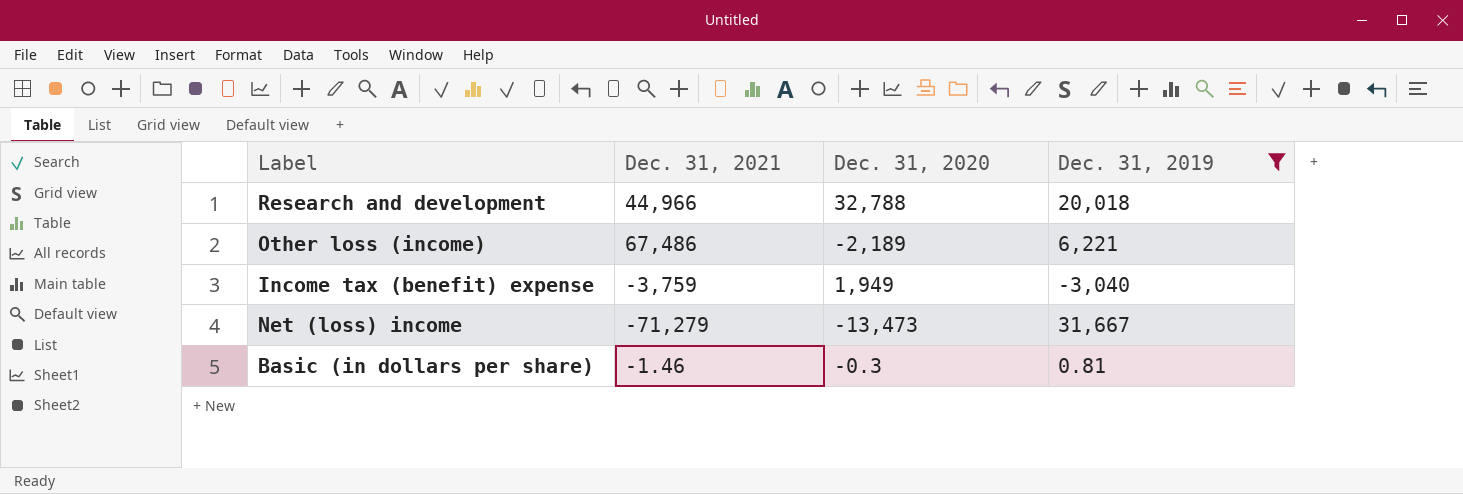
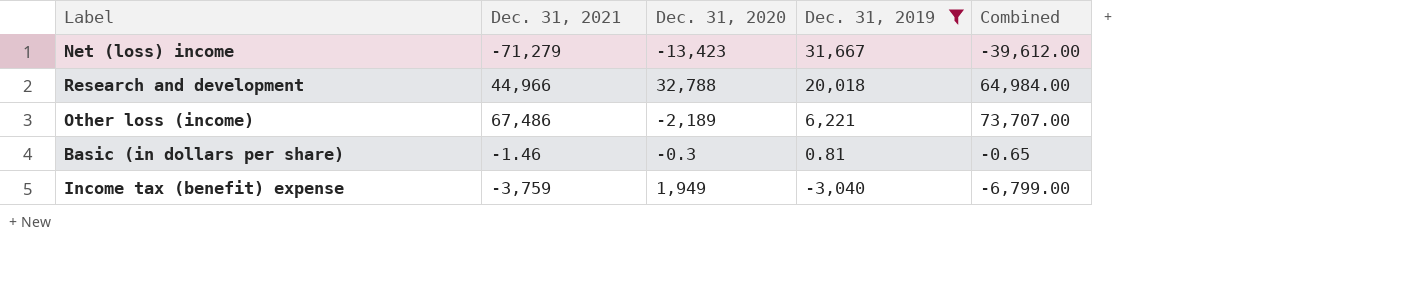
row order: none -> Dec. 31, 2019 descending
column Combined | formula: none -> [Dec. 31, 2021] + [Dec. 31, 2019]
Net (loss) income | Dec. 31, 2020: -13,473 -> -13,423

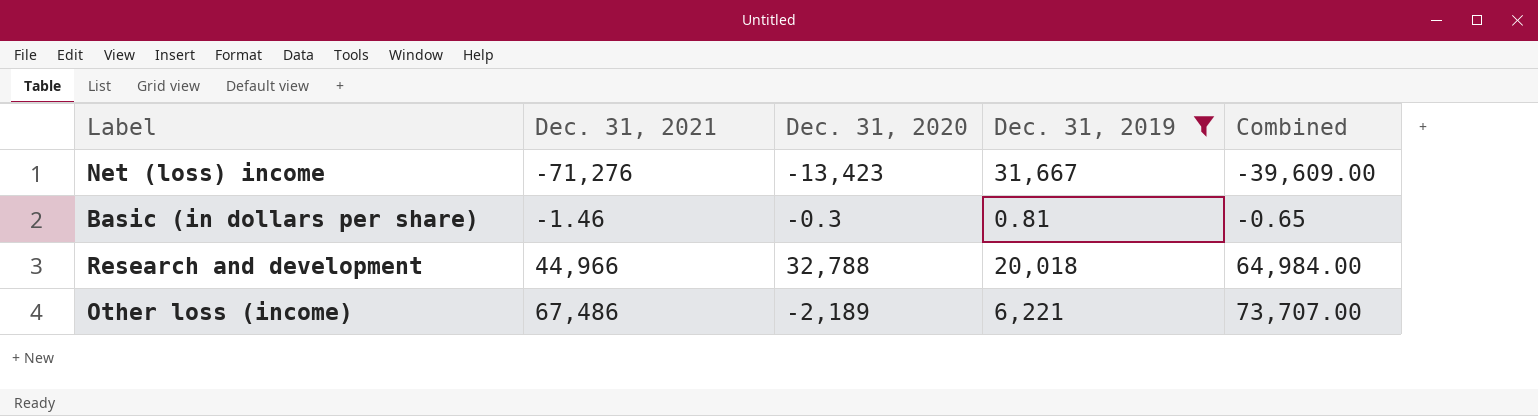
row order: Dec. 31, 2019 descending -> Dec. 31, 2021 ascending
row Income tax (benefit) expense: -3,759 | 1,949 | -3,040 | -6,799.00 -> none
Net (loss) income | Dec. 31, 2021: -71,279 -> -71,276
Net (loss) income | Combined: -39,612.00 -> -39,609.00

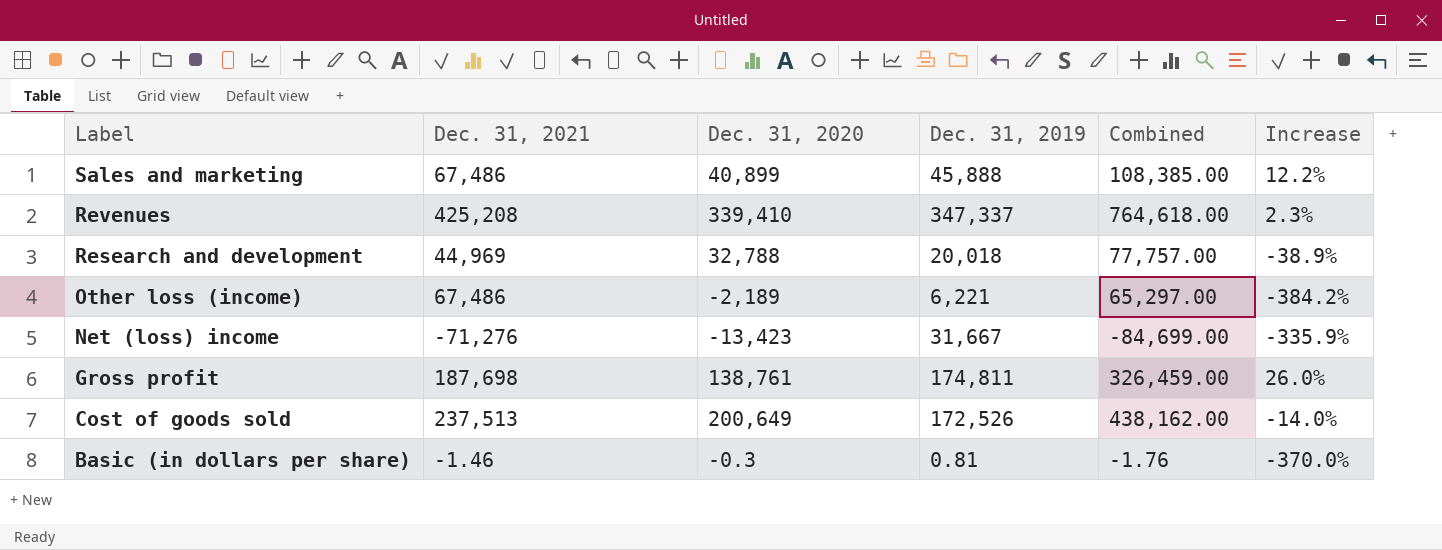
filter: Dec. 31, 2019 <= 31,667 -> none
row order: Dec. 31, 2021 ascending -> Label descending
column Combined | formula: [Dec. 31, 2021] + [Dec. 31, 2019] -> [Dec. 31, 2021] + [Dec. 31, 2020]
column Increase | formula: none -> ([Dec. 31, 2019] - [Dec. 31, 2020]) / [Dec. 31, 2020]
Research and development | Dec. 31, 2021: 44,966 -> 44,969

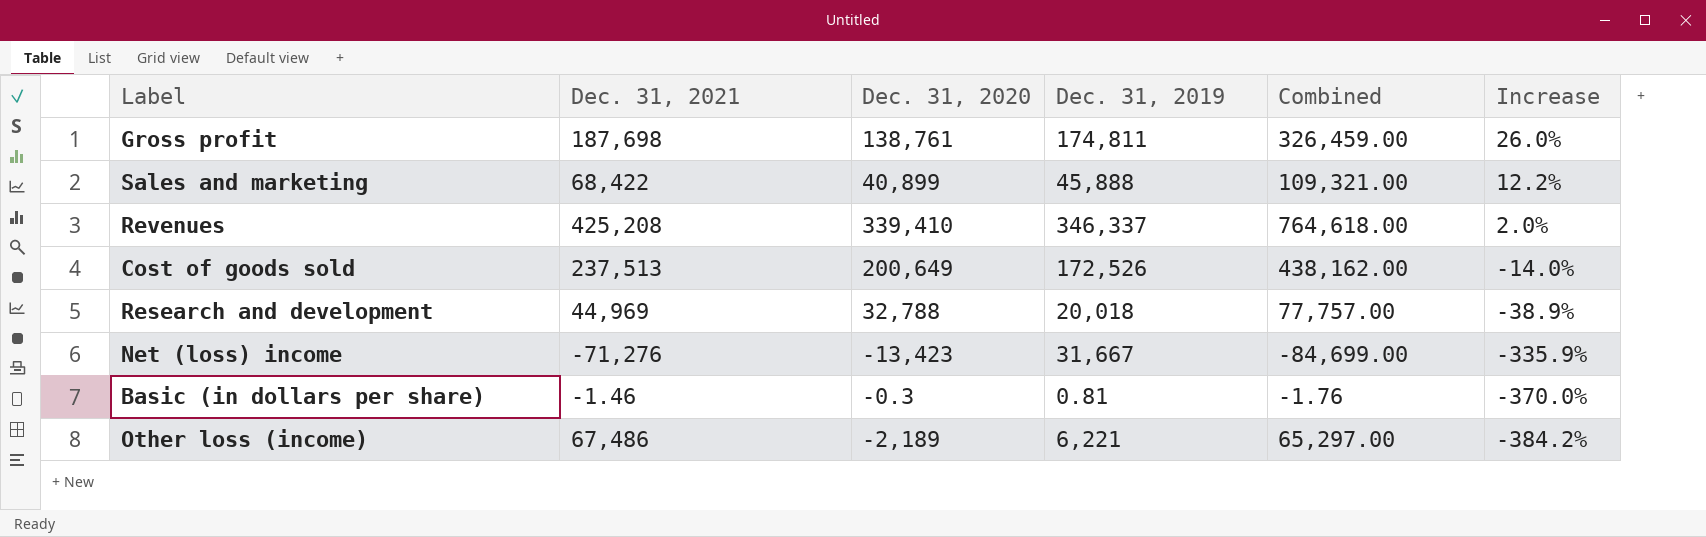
row order: Label descending -> Increase descending
Sales and marketing | Dec. 31, 2021: 67,486 -> 68,422
Sales and marketing | Combined: 108,385.00 -> 109,321.00
Revenues | Dec. 31, 2019: 347,337 -> 346,337
Revenues | Increase: 2.3% -> 2.0%

